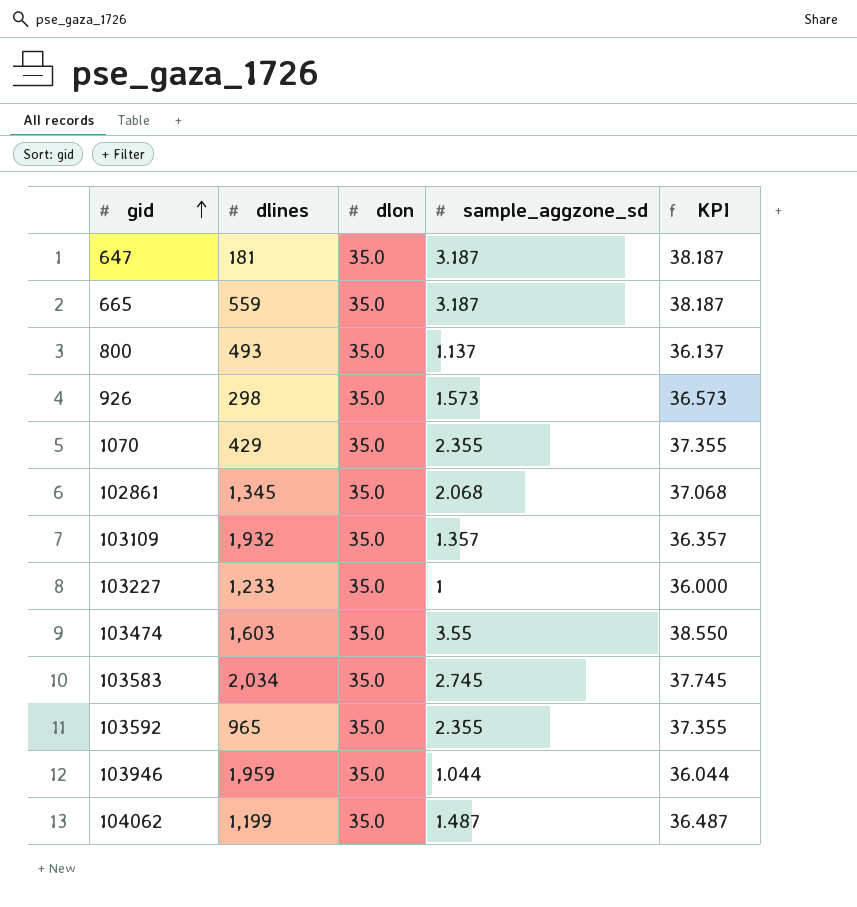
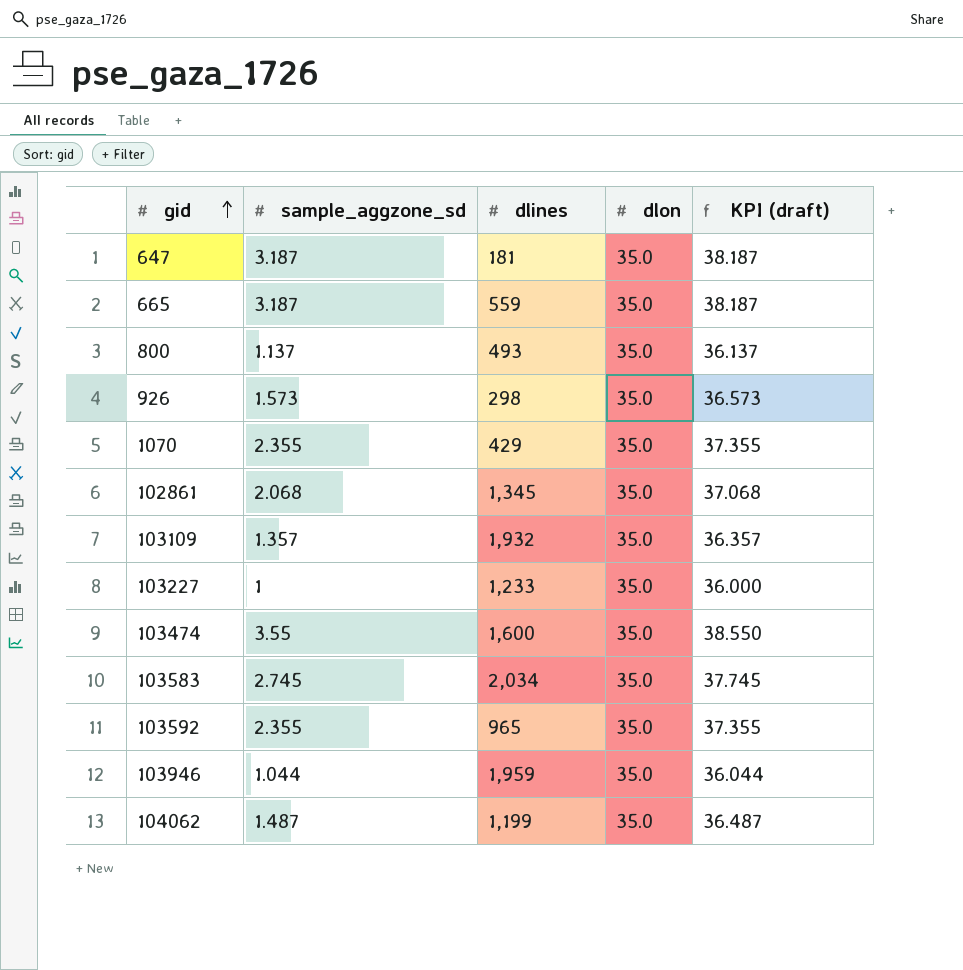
column sample_aggzone_sd | position: 4 -> 2
column name: KPI -> KPI (draft)
103474 | dlines: 1,603 -> 1,600

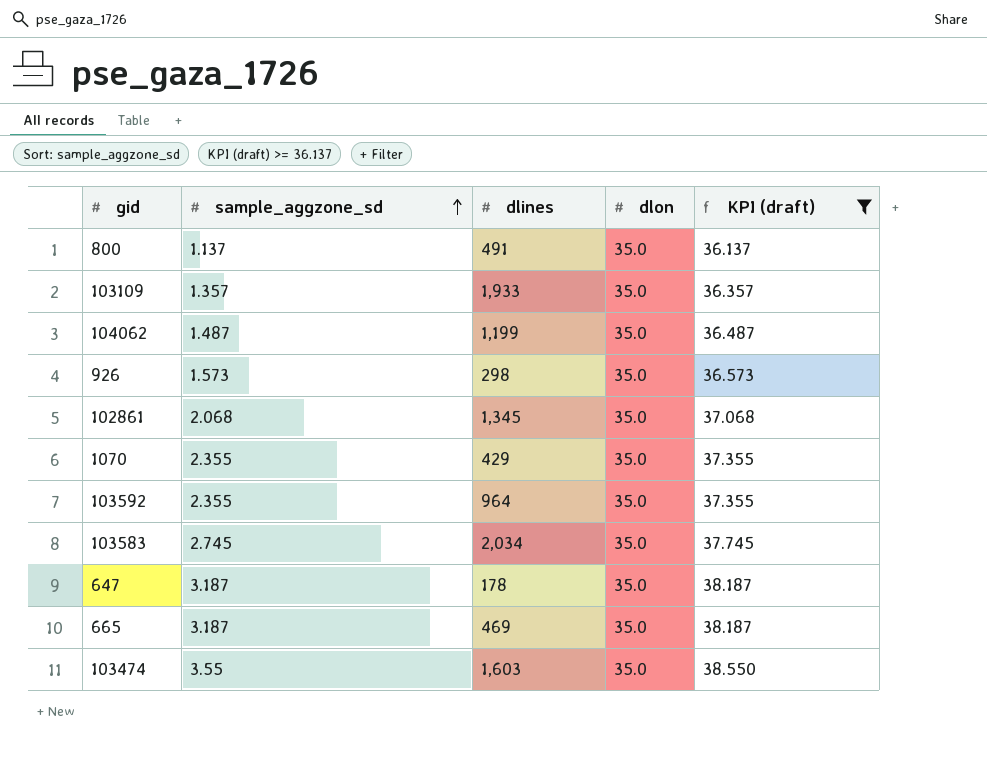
filter: none -> KPI (draft) >= 36.137
row order: gid ascending -> sample_aggzone_sd ascending
800 | dlines: 493 -> 491
103109 | dlines: 1,932 -> 1,933
103592 | dlines: 965 -> 964
647 | dlines: 181 -> 178
665 | dlines: 559 -> 469
103474 | dlines: 1,600 -> 1,603

